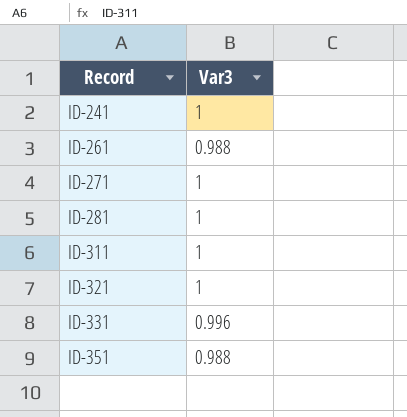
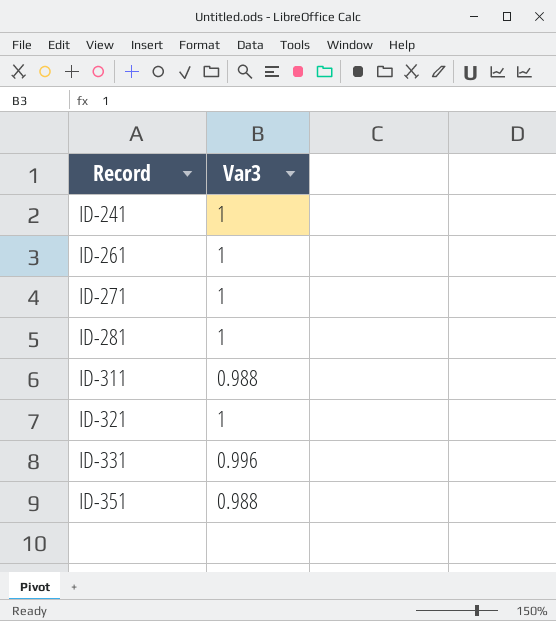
ID-261 | Var3: 0.988 -> 1
ID-311 | Var3: 1 -> 0.988

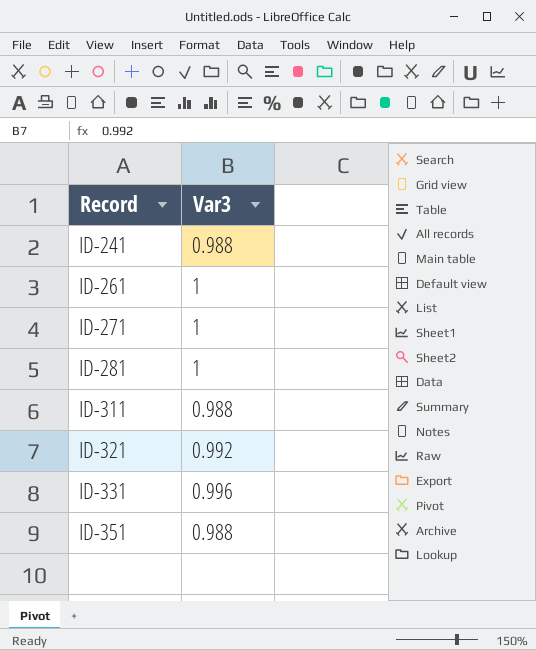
ID-241 | Var3: 1 -> 0.988
ID-321 | Var3: 1 -> 0.992

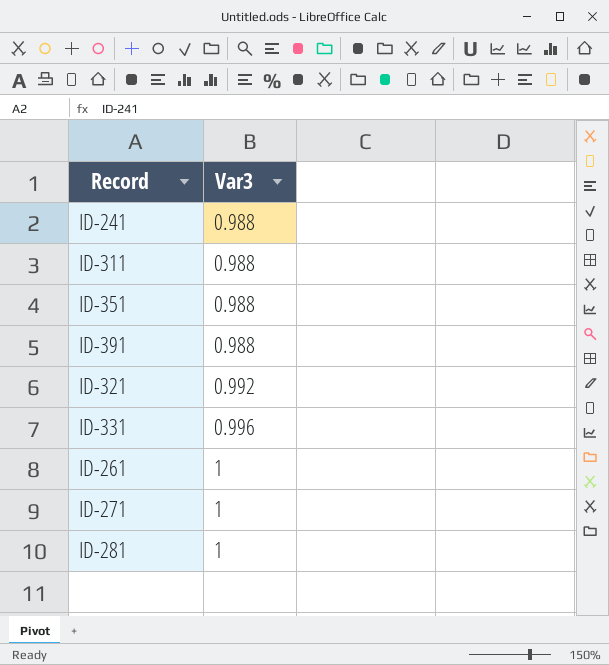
row order: Record ascending -> Var3 ascending
row ID-391: none -> 0.988

